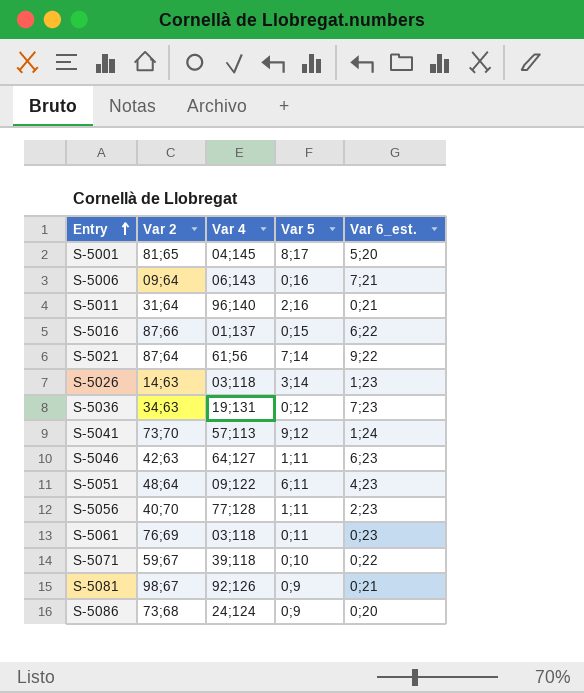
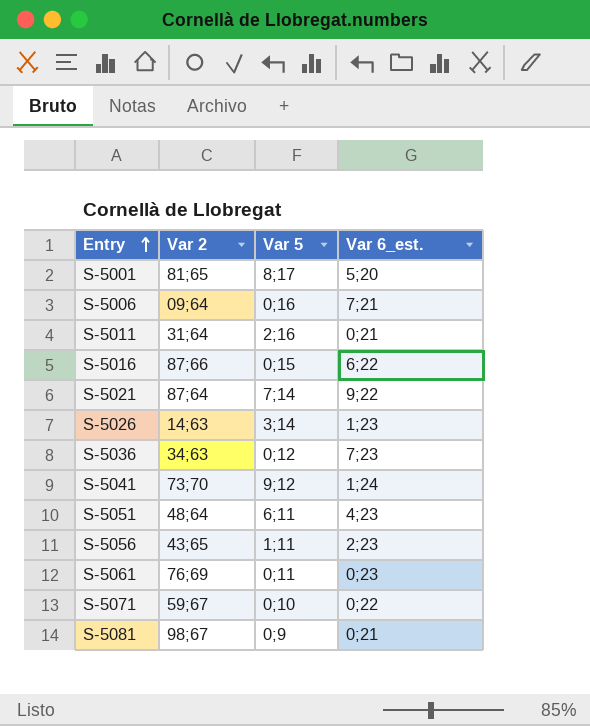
column Var 4 | position: 3 -> none
row S-5046: 42;63 | 64;127 | 1;11 | 6;23 -> none
row S-5086: 73;68 | 24;124 | 0;9 | 0;20 -> none
S-5056 | Var 2: 40;70 -> 43;65

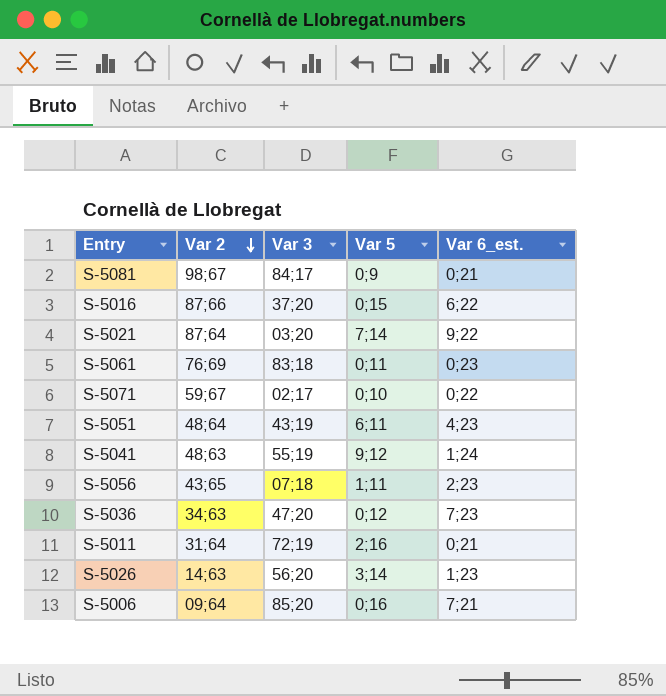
row order: Entry ascending -> Var 2 descending
column Var 3 | position: none -> 3
row S-5001: 81;65 | 8;17 | 5;20 -> none
S-5041 | Var 2: 73;70 -> 48;63

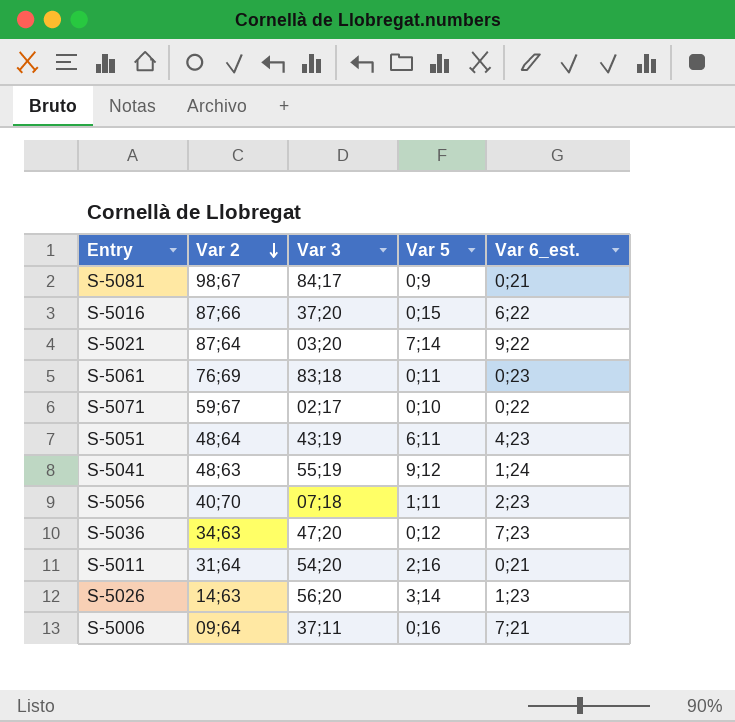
S-5056 | Var 2: 43;65 -> 40;70
S-5011 | Var 3: 72;19 -> 54;20
S-5006 | Var 3: 85;20 -> 37;11

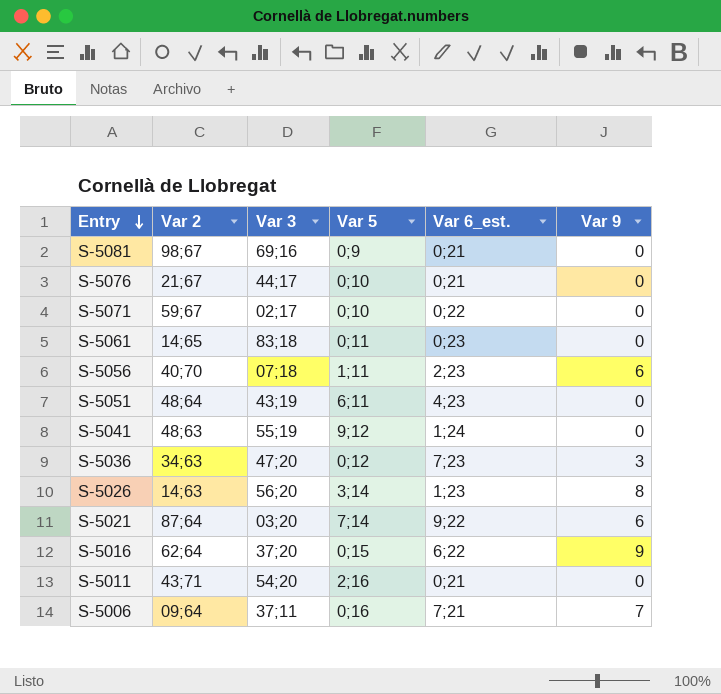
row order: Var 2 descending -> Entry descending
column Var 9 | position: none -> 6
S-5081 | Var 3: 84;17 -> 69;16
row S-5076: none -> 21;67 | 44;17 | 0;10 | 0;21 | 0
S-5061 | Var 2: 76;69 -> 14;65
S-5016 | Var 2: 87;66 -> 62;64
S-5011 | Var 2: 31;64 -> 43;71

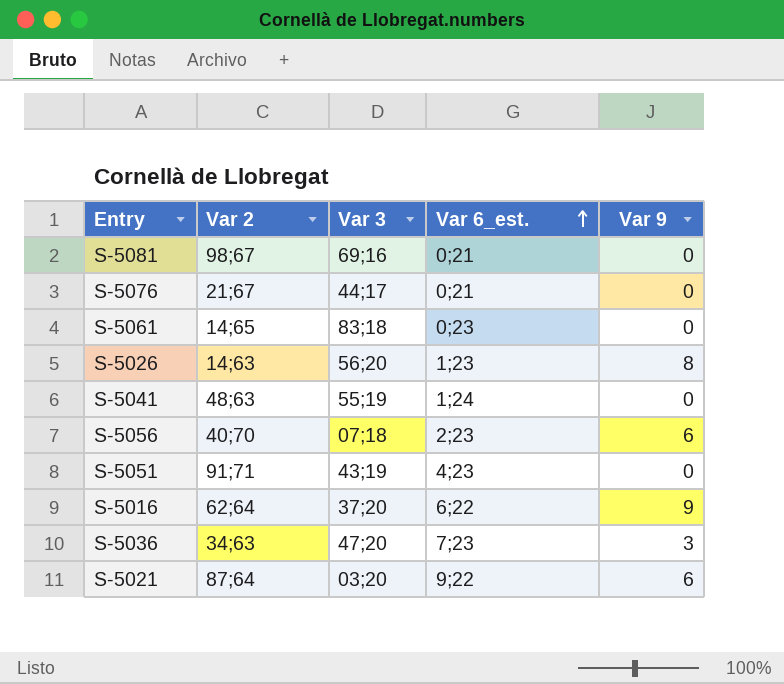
row order: Entry descending -> Var 6_est. ascending
column Var 5 | position: 4 -> none
row S-5071: 59;67 | 02;17 | 0;10 | 0;22 | 0 -> none
row S-5011: 43;71 | 54;20 | 2;16 | 0;21 | 0 -> none
row S-5006: 09;64 | 37;11 | 0;16 | 7;21 | 7 -> none
S-5051 | Var 2: 48;64 -> 91;71

